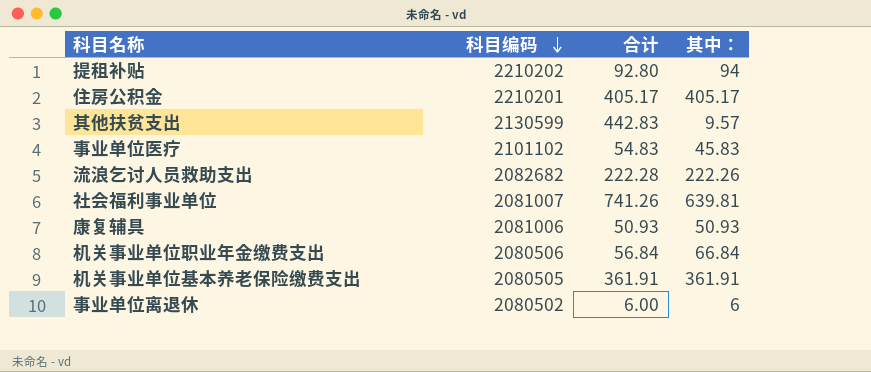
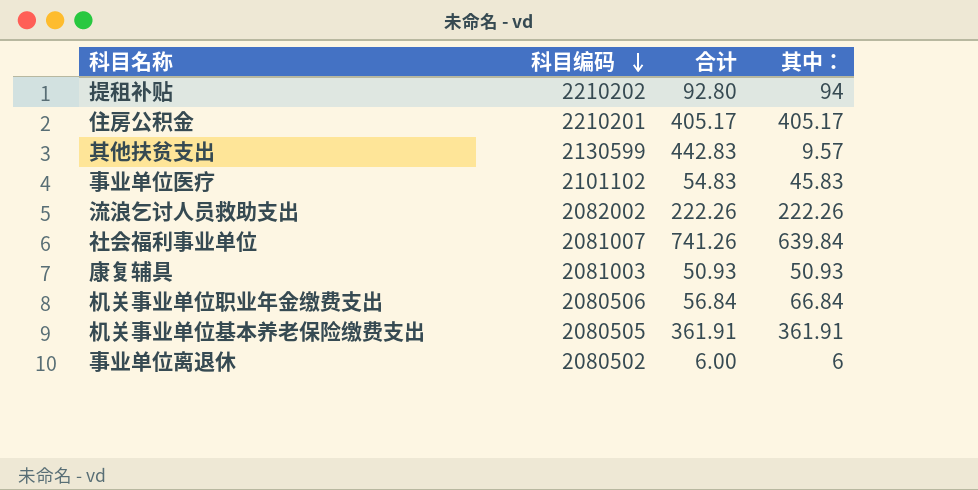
流浪乞讨人员救助支出 | 科目编码: 2082682 -> 2082002
流浪乞讨人员救助支出 | 合计: 222.28 -> 222.26
社会福利事业单位 | 其中：: 639.81 -> 639.84
康复辅具 | 科目编码: 2081006 -> 2081003

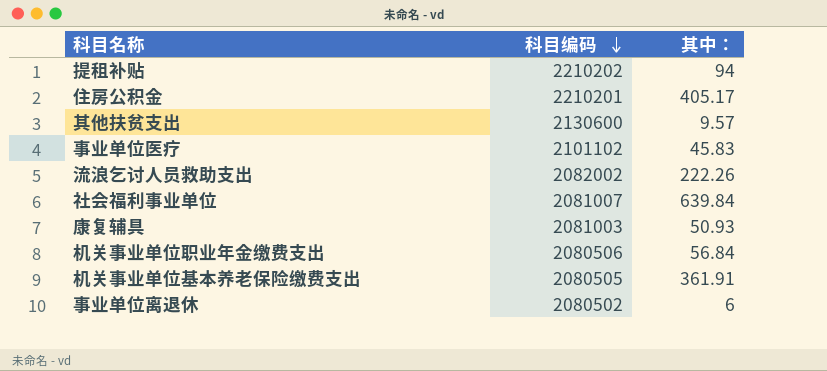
column 合计 | position: 3 -> none
其他扶贫支出 | 科目编码: 2130599 -> 2130600
机关事业单位职业年金缴费支出 | 其中：: 66.84 -> 56.84

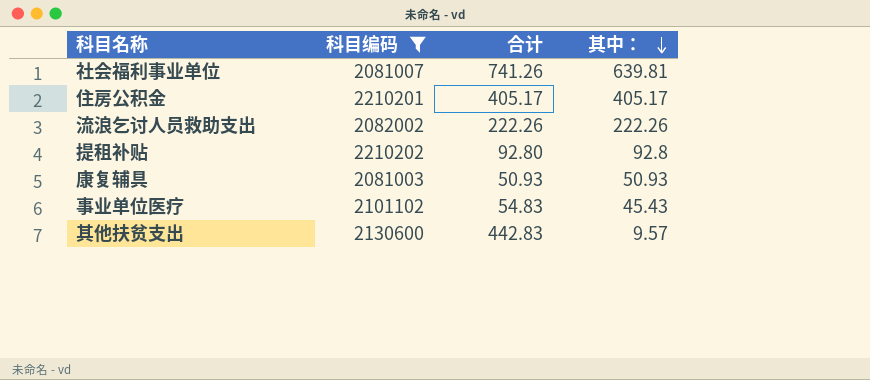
filter: none -> 科目编码 >= 2081003
row order: 科目编码 descending -> 其中： descending
column 合计 | position: none -> 3
社会福利事业单位 | 其中：: 639.84 -> 639.81
提租补贴 | 其中：: 94 -> 92.8
事业单位医疗 | 其中：: 45.83 -> 45.43

